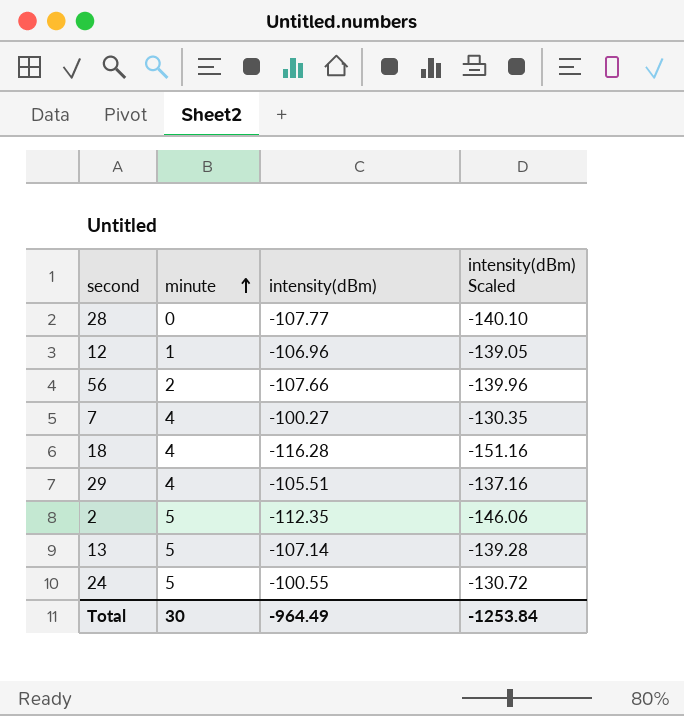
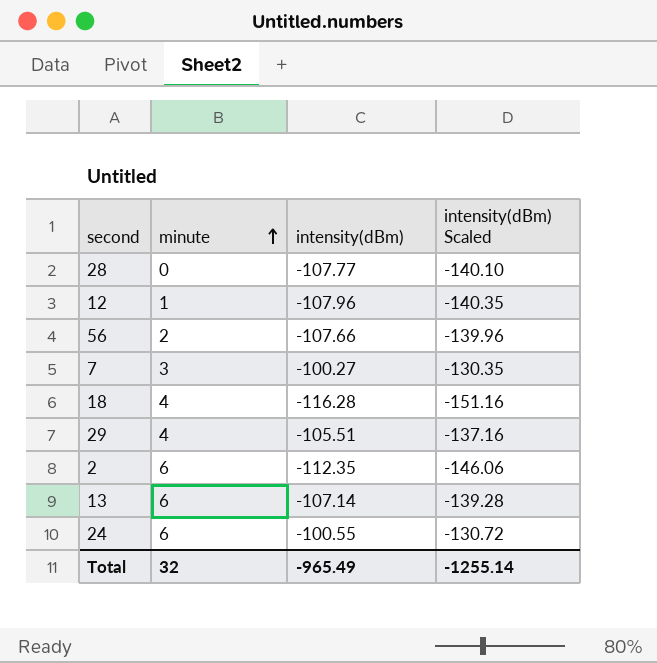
12 | intensity(dBm): -106.96 -> -107.96
12 | intensity(dBm) Scaled: -139.05 -> -140.35
7 | minute: 4 -> 3
2 | minute: 5 -> 6
13 | minute: 5 -> 6
24 | minute: 5 -> 6
Total | minute: 30 -> 32
Total | intensity(dBm): -964.49 -> -965.49
Total | intensity(dBm) Scaled: -1253.84 -> -1255.14

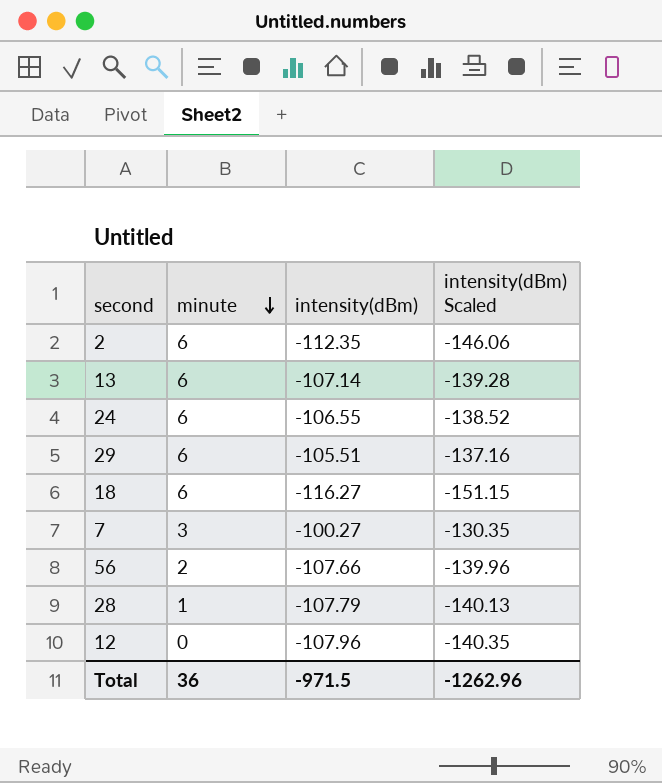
row order: minute ascending -> minute descending
24 | intensity(dBm): -100.55 -> -106.55
24 | intensity(dBm) Scaled: -130.72 -> -138.52
29 | minute: 4 -> 6
18 | minute: 4 -> 6
18 | intensity(dBm): -116.28 -> -116.27
18 | intensity(dBm) Scaled: -151.16 -> -151.15
28 | minute: 0 -> 1
28 | intensity(dBm): -107.77 -> -107.79
28 | intensity(dBm) Scaled: -140.10 -> -140.13
12 | minute: 1 -> 0
Total | minute: 32 -> 36
Total | intensity(dBm): -965.49 -> -971.5
Total | intensity(dBm) Scaled: -1255.14 -> -1262.96

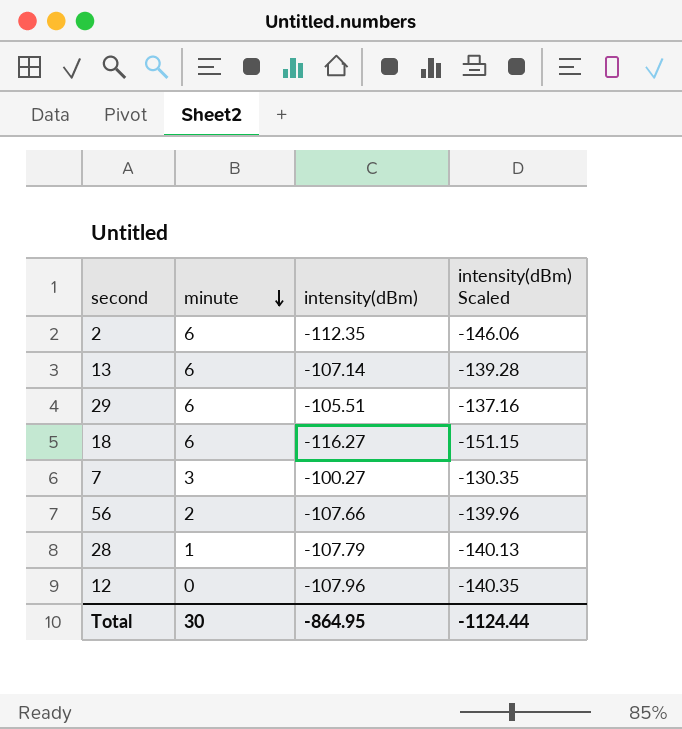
row 24: 6 | -106.55 | -138.52 -> none
Total | minute: 36 -> 30
Total | intensity(dBm): -971.5 -> -864.95
Total | intensity(dBm) Scaled: -1262.96 -> -1124.44

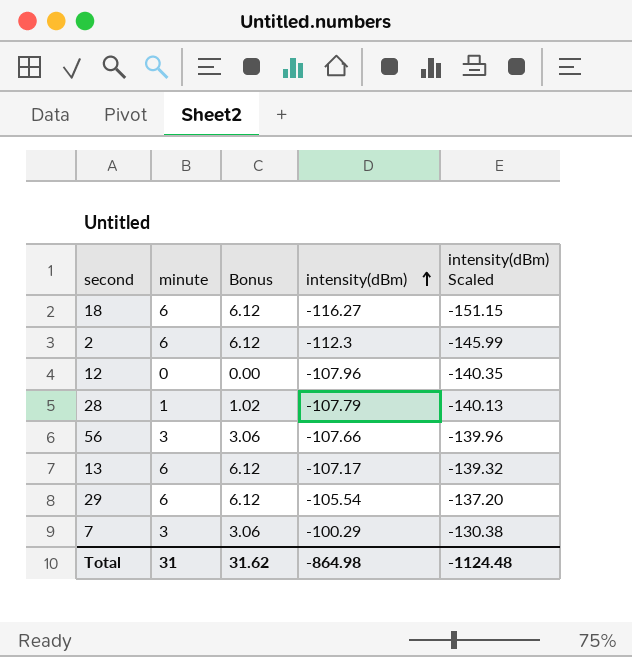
row order: minute descending -> intensity(dBm) ascending
column Bonus | formula: none -> [minute] * 1.02
2 | intensity(dBm): -112.35 -> -112.3
2 | intensity(dBm) Scaled: -146.06 -> -145.99
56 | minute: 2 -> 3
13 | intensity(dBm): -107.14 -> -107.17
13 | intensity(dBm) Scaled: -139.28 -> -139.32
29 | intensity(dBm): -105.51 -> -105.54
29 | intensity(dBm) Scaled: -137.16 -> -137.20
7 | intensity(dBm): -100.27 -> -100.29
7 | intensity(dBm) Scaled: -130.35 -> -130.38
Total | minute: 30 -> 31
Total | intensity(dBm): -864.95 -> -864.98
Total | intensity(dBm) Scaled: -1124.44 -> -1124.48

